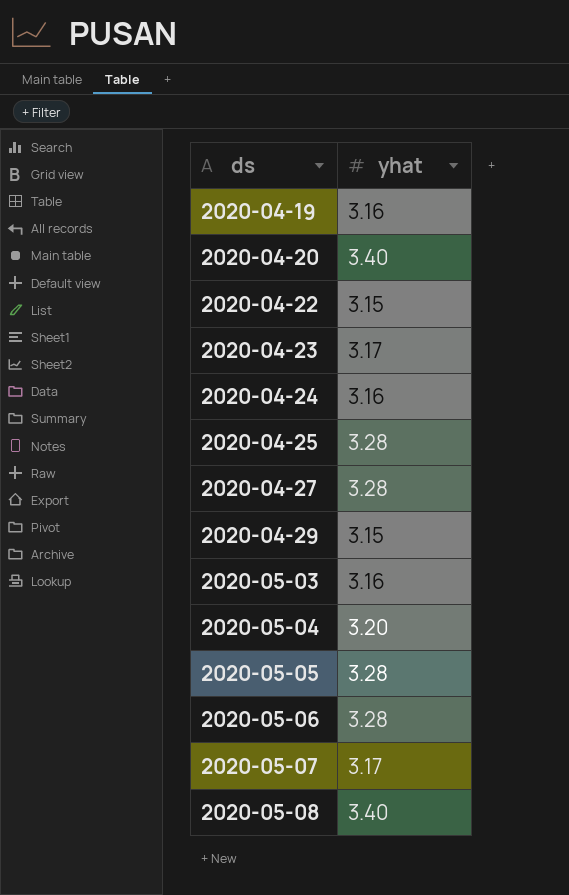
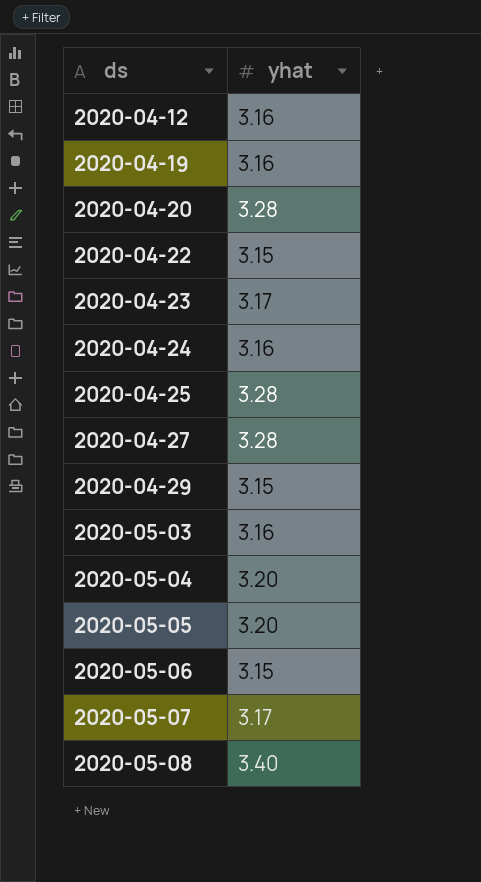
row 2020-04-12: none -> 3.16
2020-04-20 | yhat: 3.40 -> 3.28
2020-05-05 | yhat: 3.28 -> 3.20
2020-05-06 | yhat: 3.28 -> 3.15

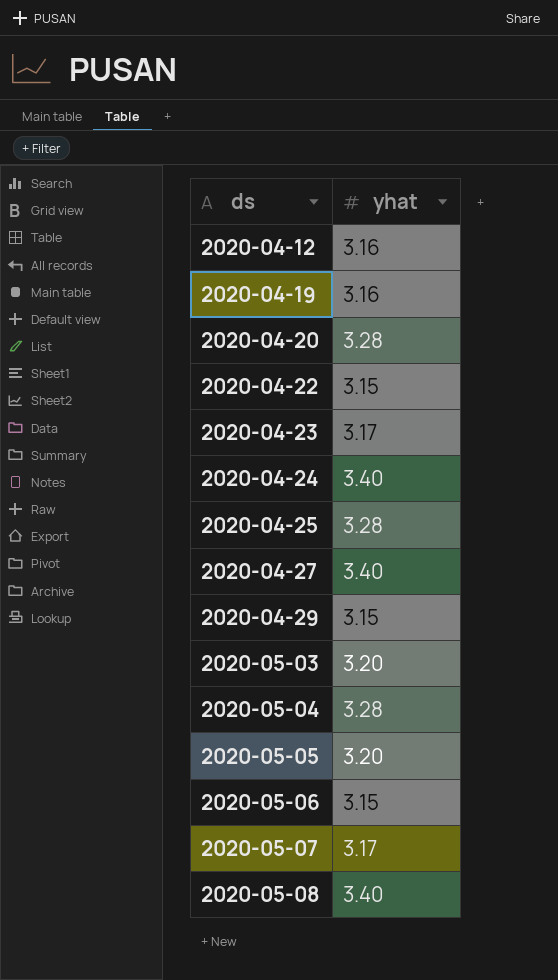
2020-04-24 | yhat: 3.16 -> 3.40
2020-04-27 | yhat: 3.28 -> 3.40
2020-05-03 | yhat: 3.16 -> 3.20
2020-05-04 | yhat: 3.20 -> 3.28

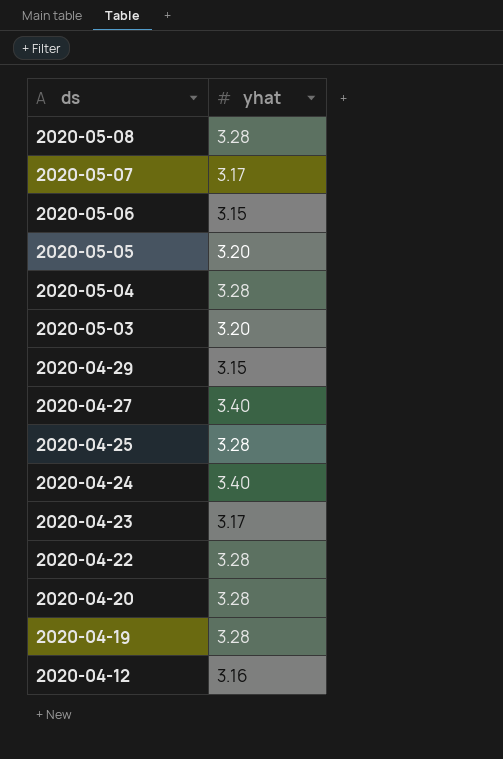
row order: ds ascending -> ds descending
2020-05-08 | yhat: 3.40 -> 3.28
2020-04-22 | yhat: 3.15 -> 3.28
2020-04-19 | yhat: 3.16 -> 3.28

